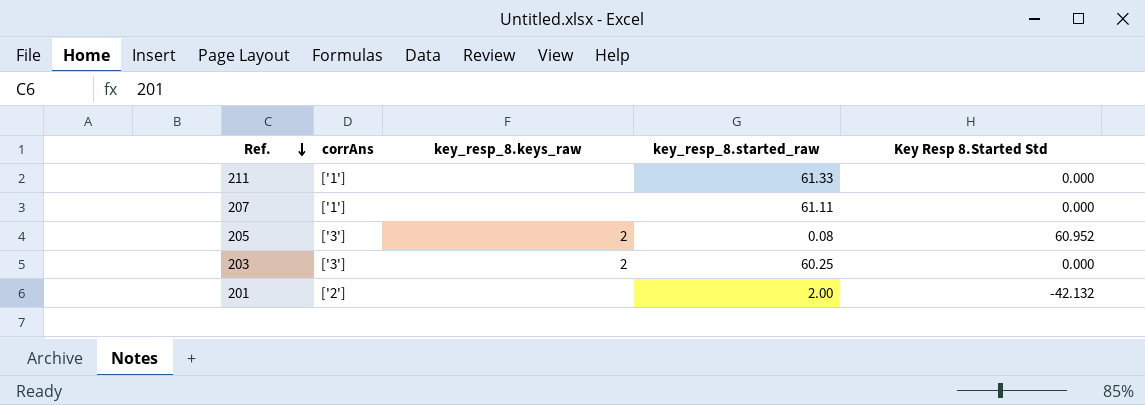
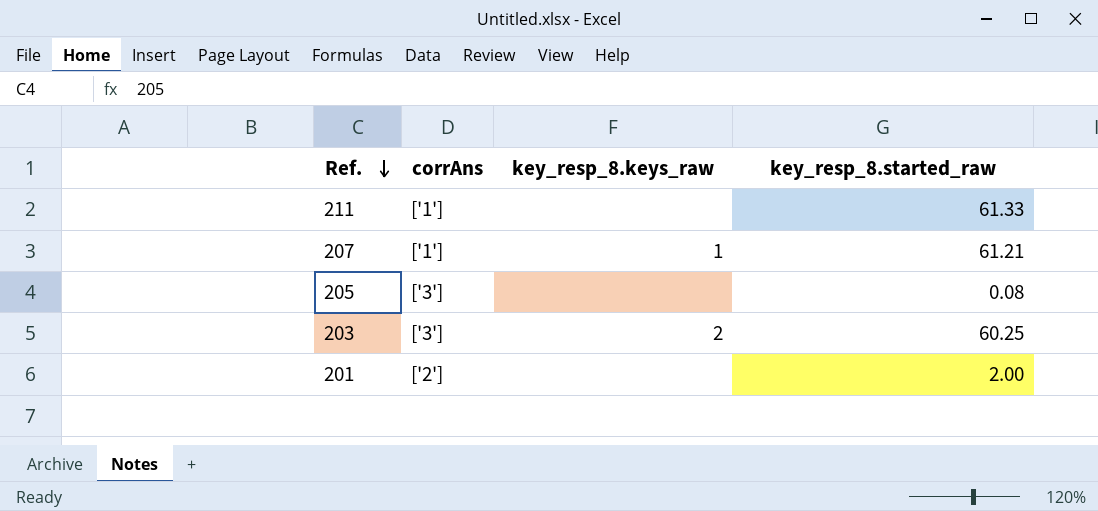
column Key Resp 8.Started Std | position: 5 -> none
207 | key_resp_8.keys_raw: none -> 1
207 | key_resp_8.started_raw: 61.11 -> 61.21
205 | key_resp_8.keys_raw: 2 -> none

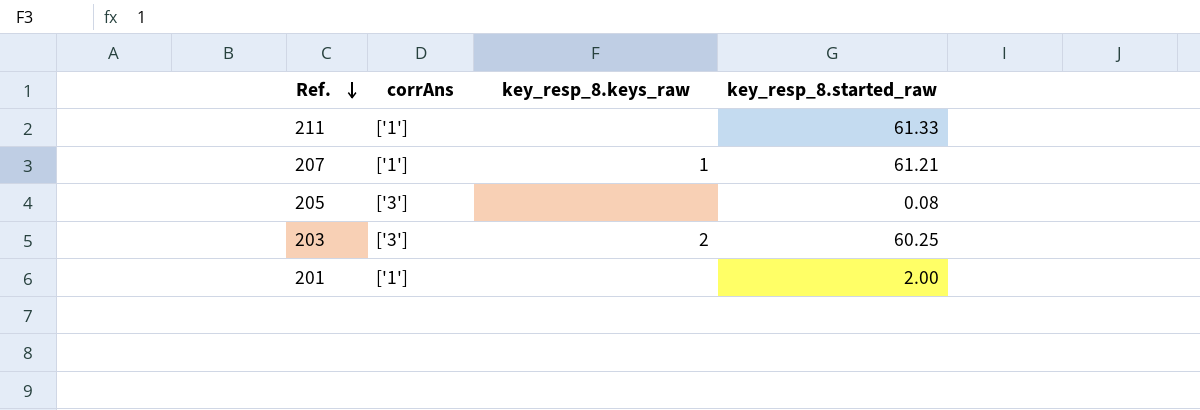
201 | corrAns: ['2'] -> ['1']

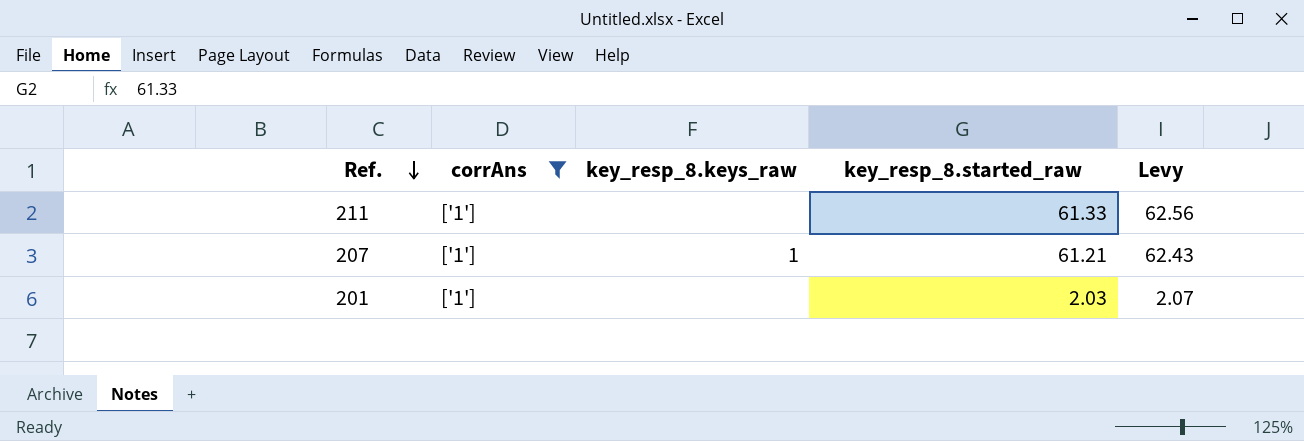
filter: none -> corrAns = ['1']
column Levy | formula: none -> [key_resp_8.started_raw] * 1.02
201 | key_resp_8.started_raw: 2.00 -> 2.03

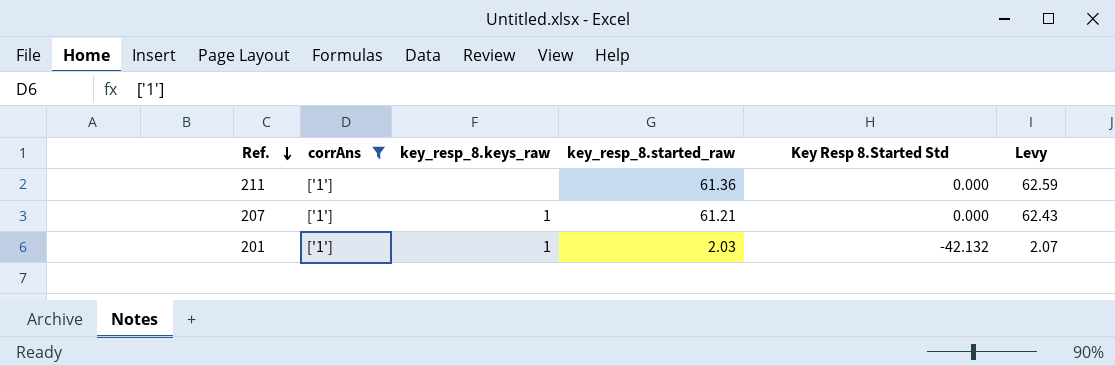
column Key Resp 8.Started Std | position: none -> 5
211 | key_resp_8.started_raw: 61.33 -> 61.36
211 | Levy: 62.56 -> 62.59
201 | key_resp_8.keys_raw: none -> 1

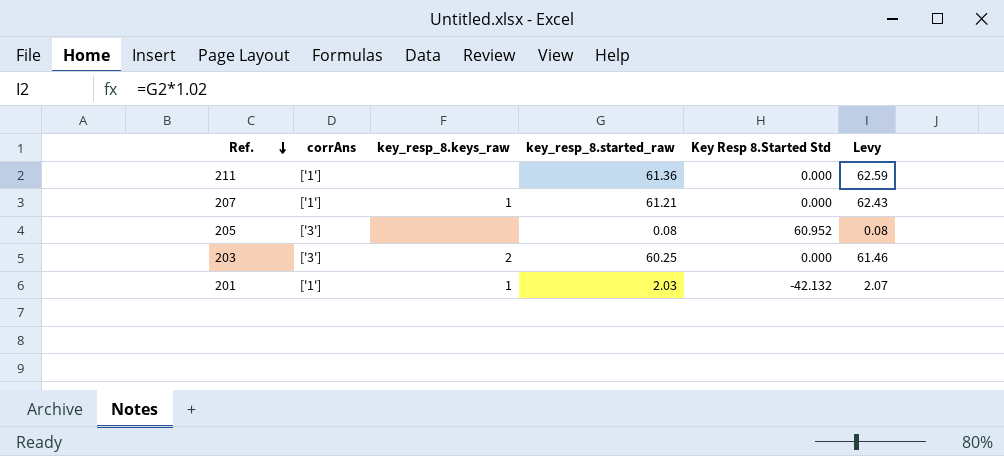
filter: corrAns = ['1'] -> none

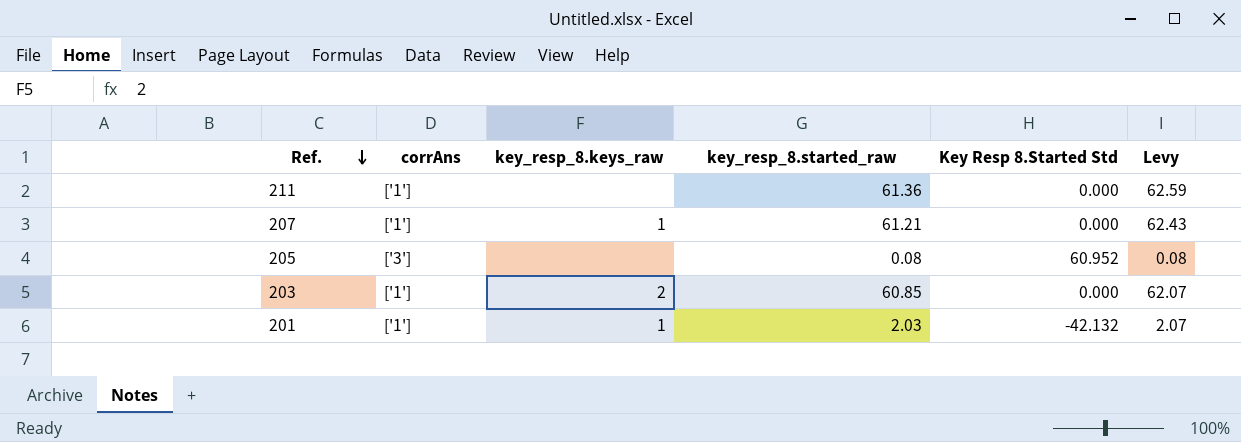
203 | corrAns: ['3'] -> ['1']
203 | key_resp_8.started_raw: 60.25 -> 60.85
203 | Levy: 61.46 -> 62.07

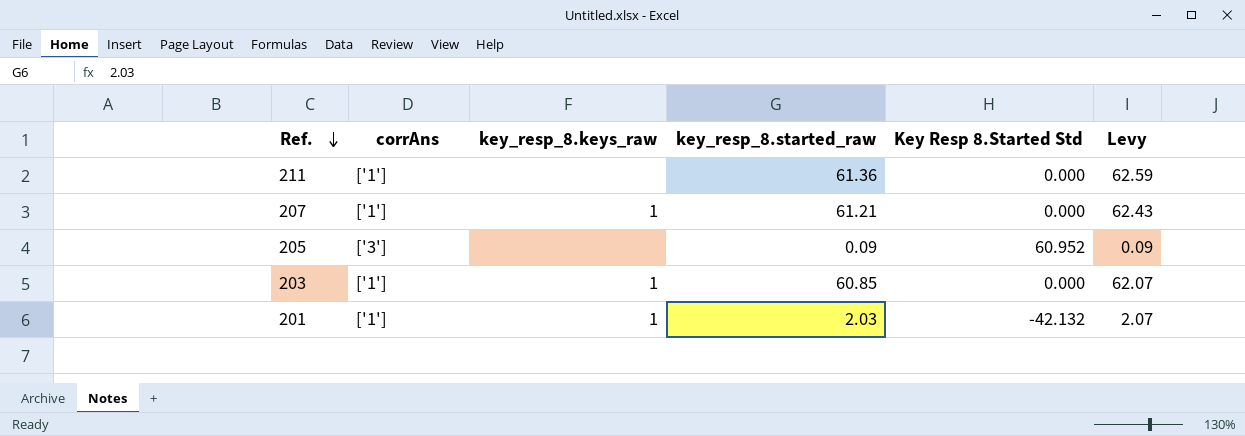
205 | key_resp_8.started_raw: 0.08 -> 0.09
205 | Levy: 0.08 -> 0.09
203 | key_resp_8.keys_raw: 2 -> 1

